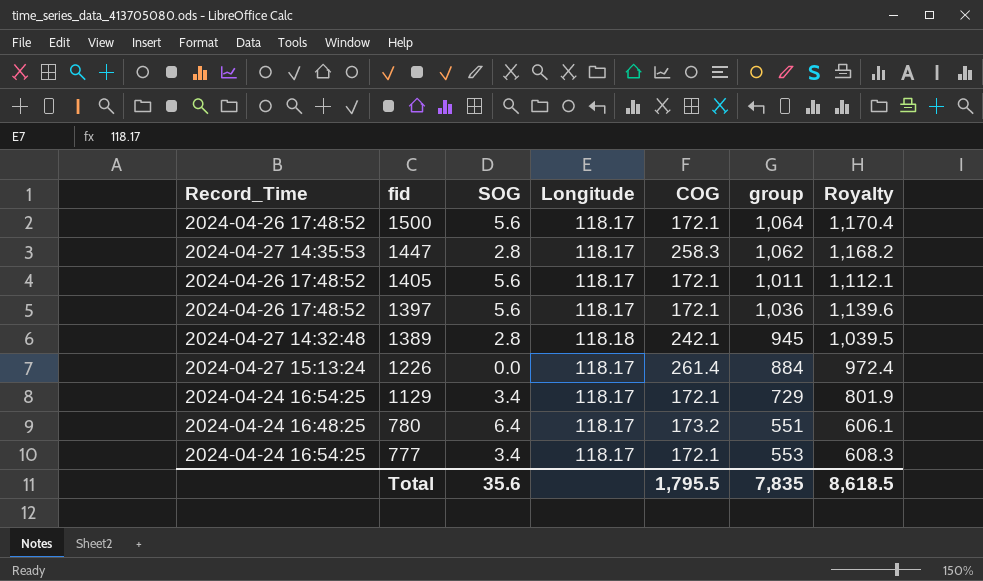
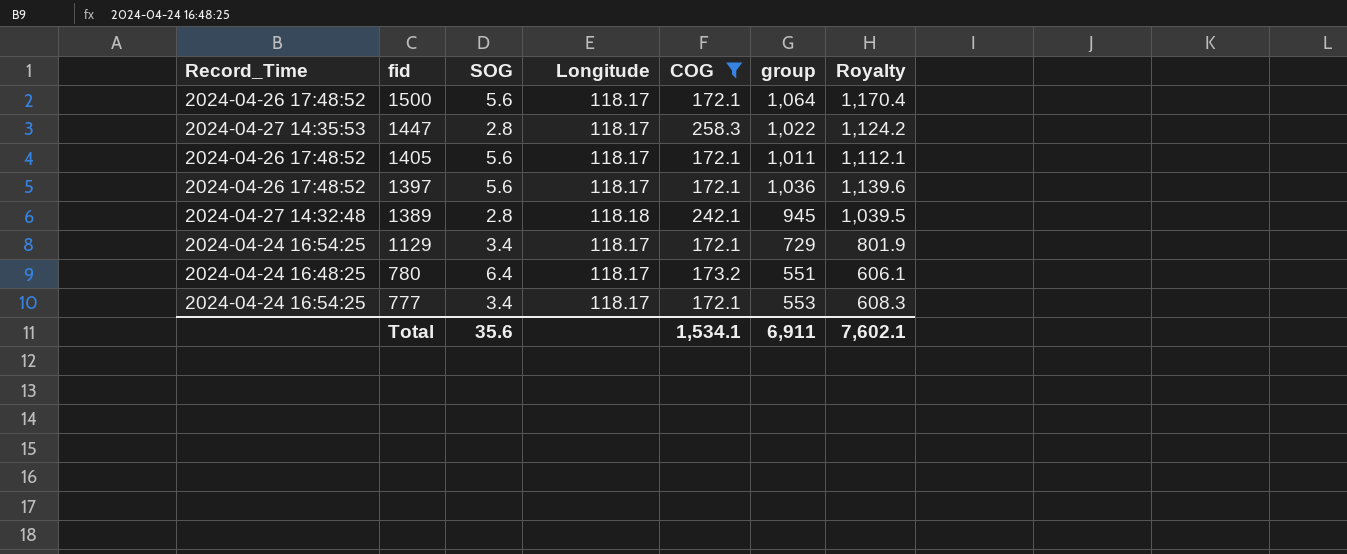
filter: none -> COG != 261.4
1447 | group: 1,062 -> 1,022
1447 | Royalty: 1,168.2 -> 1,124.2
Total | COG: 1,795.5 -> 1,534.1
Total | group: 7,835 -> 6,911
Total | Royalty: 8,618.5 -> 7,602.1

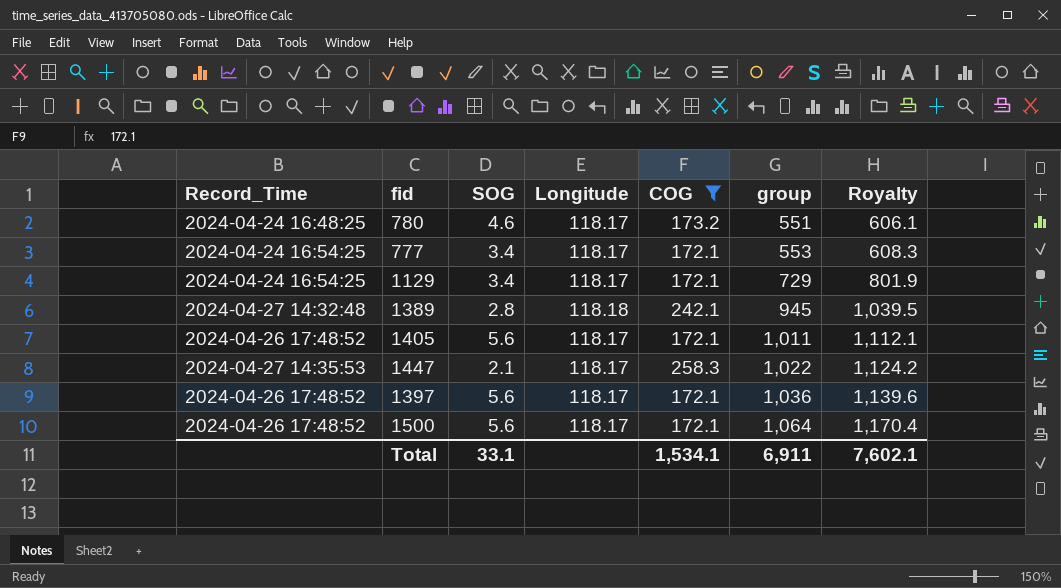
row order: fid descending -> group ascending
780 | SOG: 6.4 -> 4.6
1447 | SOG: 2.8 -> 2.1
Total | SOG: 35.6 -> 33.1

